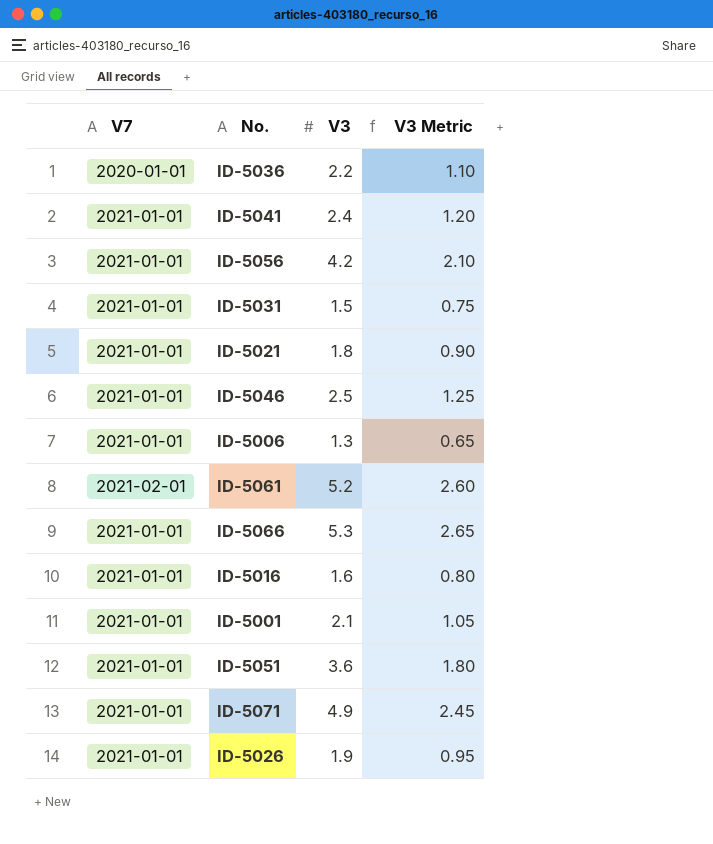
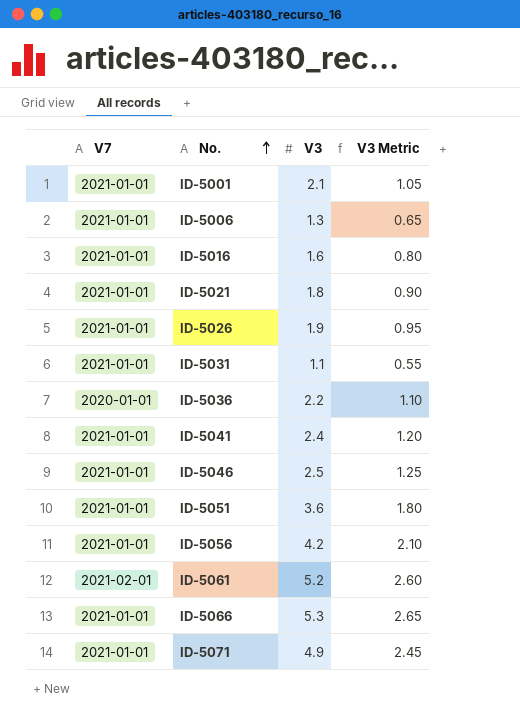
row order: none -> No. ascending
ID-5031 | V3: 1.5 -> 1.1
ID-5031 | V3 Metric: 0.75 -> 0.55

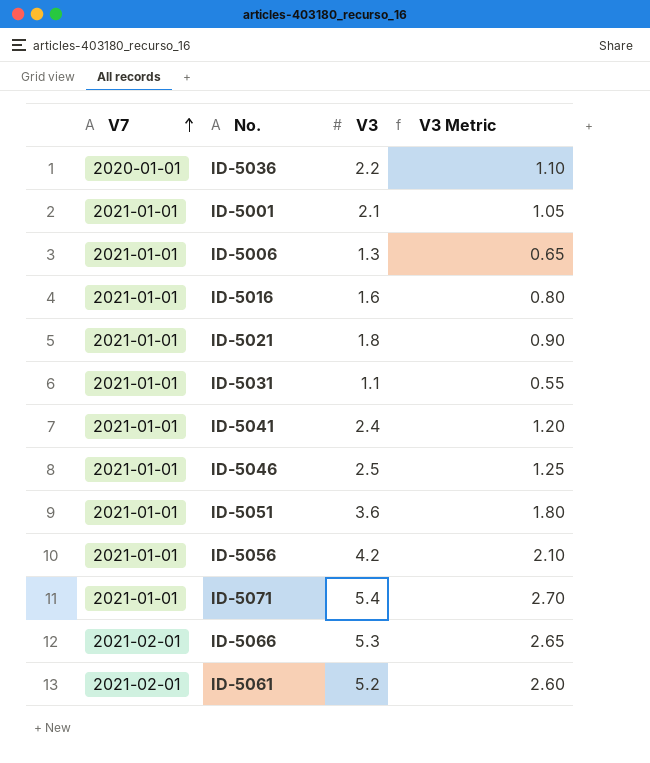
row order: No. ascending -> V7 ascending
row ID-5026: 2021-01-01 | 1.9 | 0.95 -> none
ID-5071 | V3: 4.9 -> 5.4
ID-5071 | V3 Metric: 2.45 -> 2.70
ID-5066 | V7: 2021-01-01 -> 2021-02-01

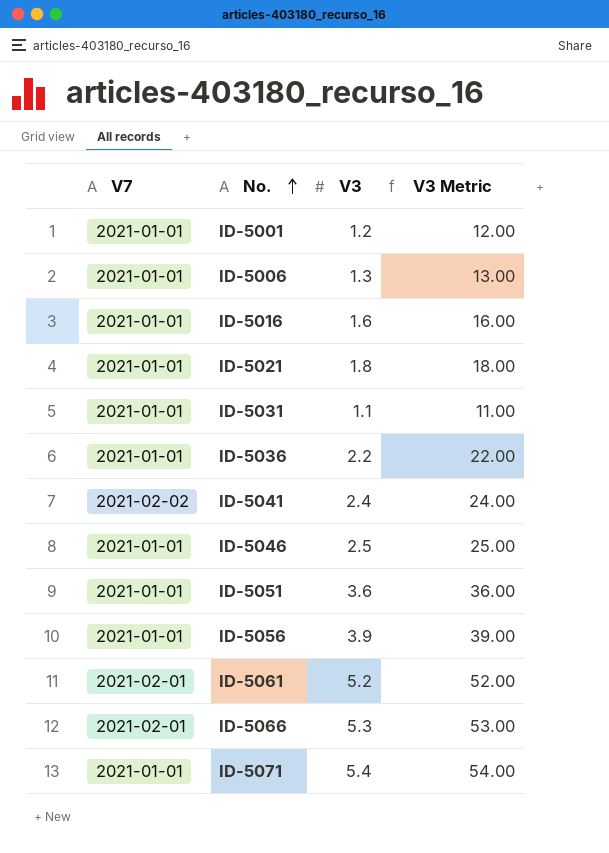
row order: V7 ascending -> No. ascending
column V3 Metric | formula: [V3] * 0.5 -> [V3] * 10
ID-5001 | V3: 2.1 -> 1.2
ID-5036 | V7: 2020-01-01 -> 2021-01-01
ID-5041 | V7: 2021-01-01 -> 2021-02-02
ID-5056 | V3: 4.2 -> 3.9

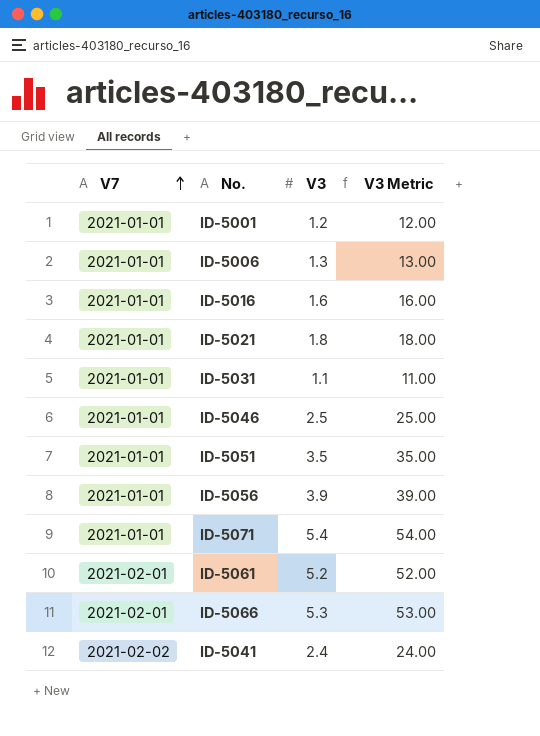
row order: No. ascending -> V7 ascending
row ID-5036: 2021-01-01 | 2.2 | 22.00 -> none
ID-5051 | V3: 3.6 -> 3.5
ID-5051 | V3 Metric: 36.00 -> 35.00

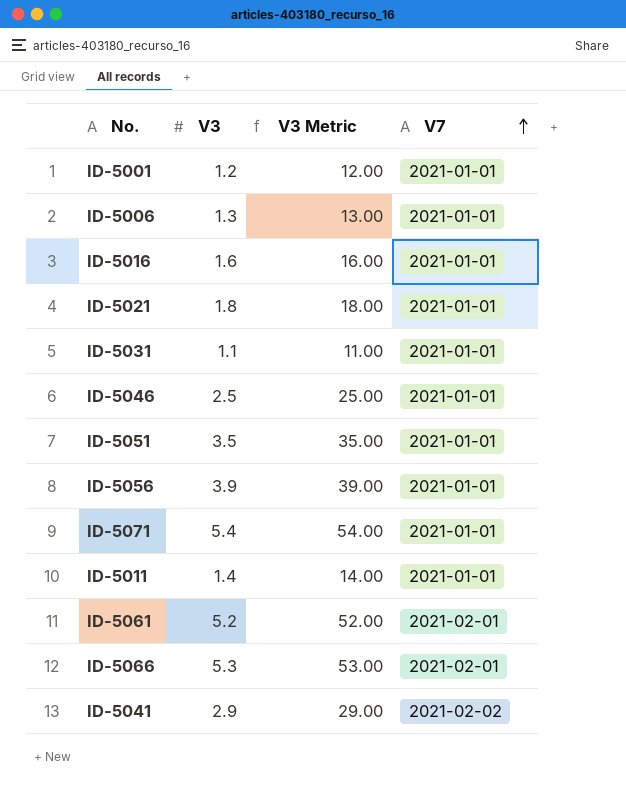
column V7 | position: 1 -> 4
row ID-5011: none -> 1.4 | 14.00 | 2021-01-01
ID-5041 | V3: 2.4 -> 2.9
ID-5041 | V3 Metric: 24.00 -> 29.00

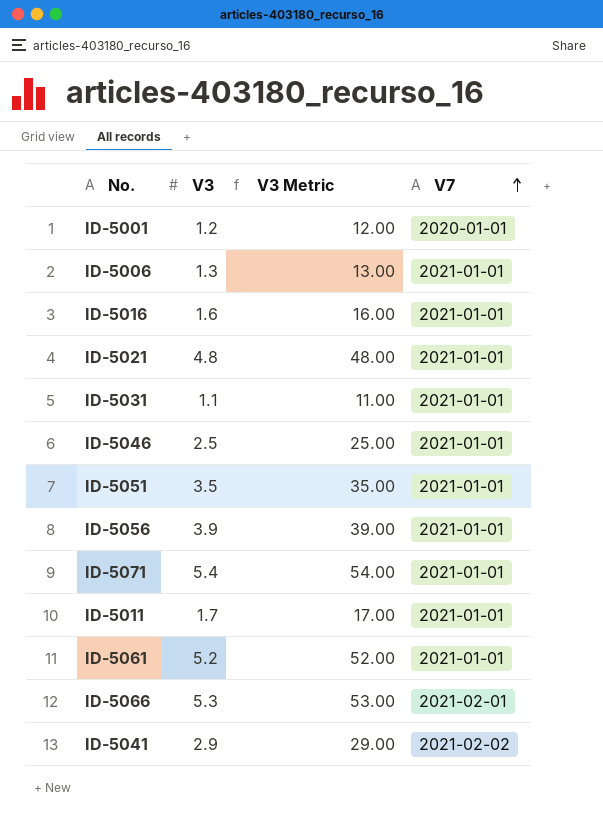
ID-5001 | V7: 2021-01-01 -> 2020-01-01
ID-5021 | V3: 1.8 -> 4.8
ID-5021 | V3 Metric: 18.00 -> 48.00
ID-5011 | V3: 1.4 -> 1.7
ID-5011 | V3 Metric: 14.00 -> 17.00
ID-5061 | V7: 2021-02-01 -> 2021-01-01

